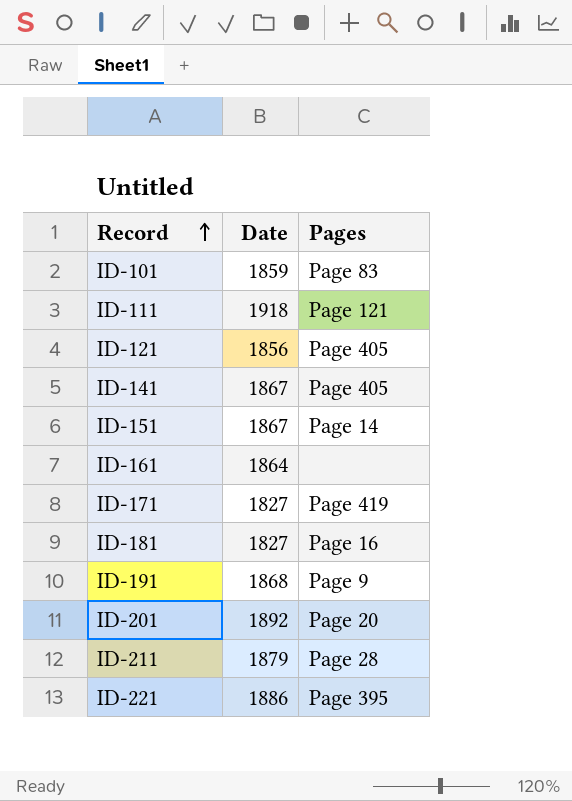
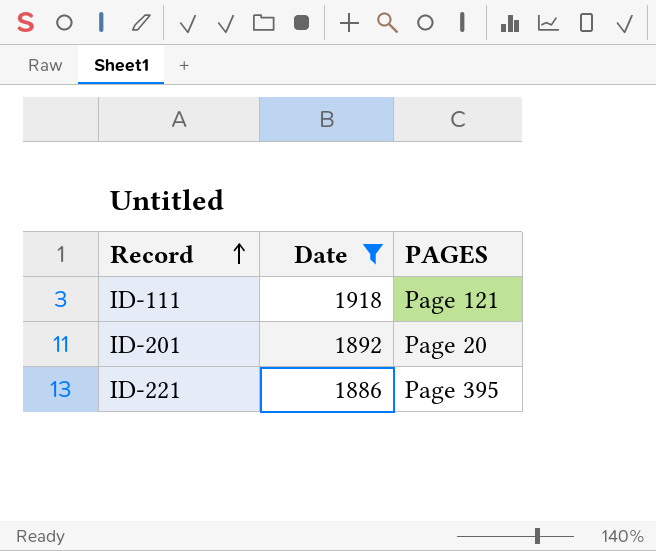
filter: none -> Date >= 1886
column name: Pages -> PAGES

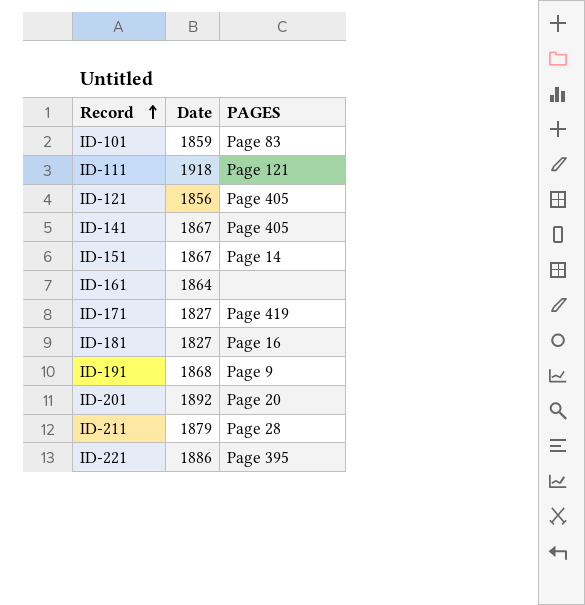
filter: Date >= 1886 -> none

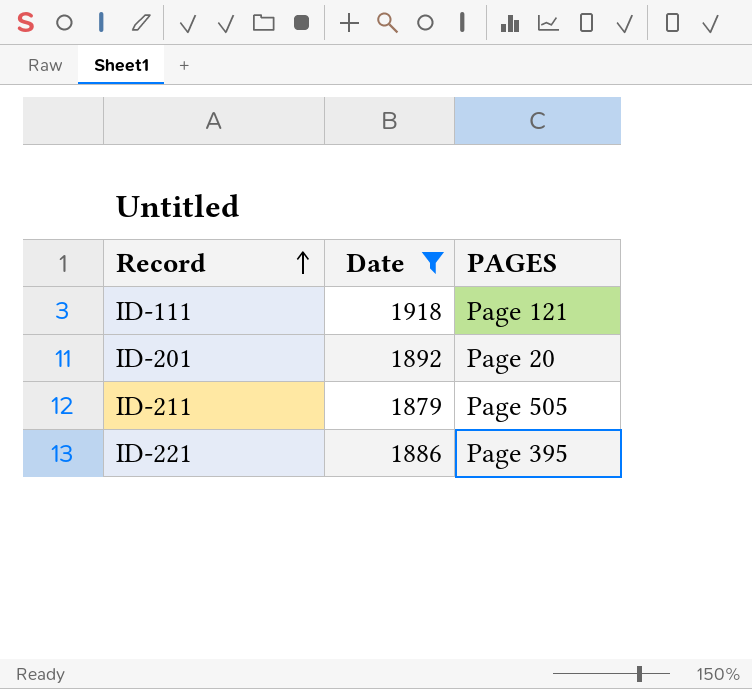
filter: none -> Date >= 1879
ID-211 | PAGES: Page 28 -> Page 505

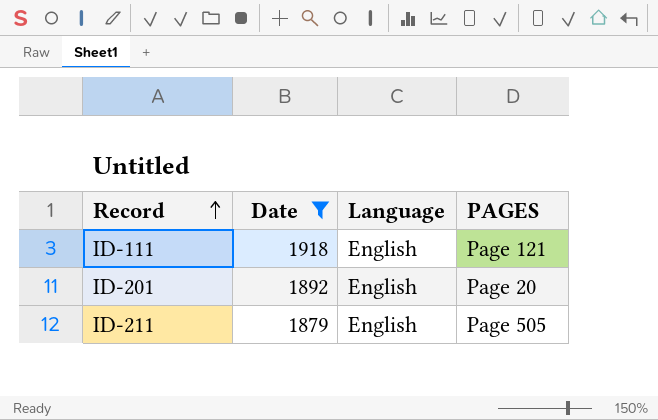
column Language | position: none -> 3
row ID-221: 1886 | Page 395 -> none

